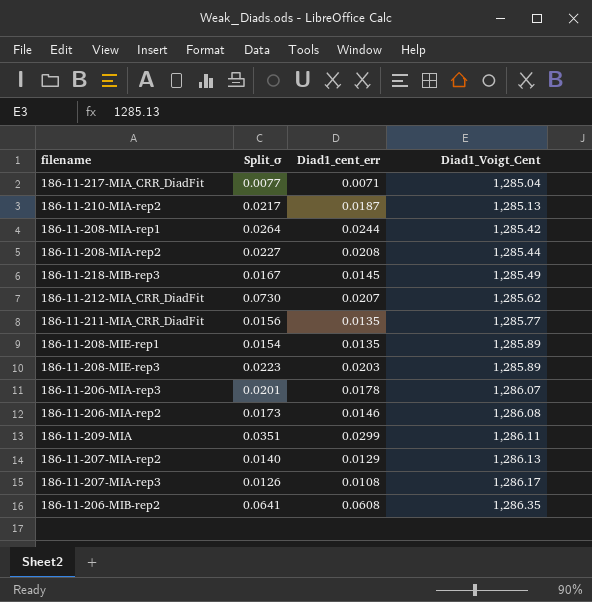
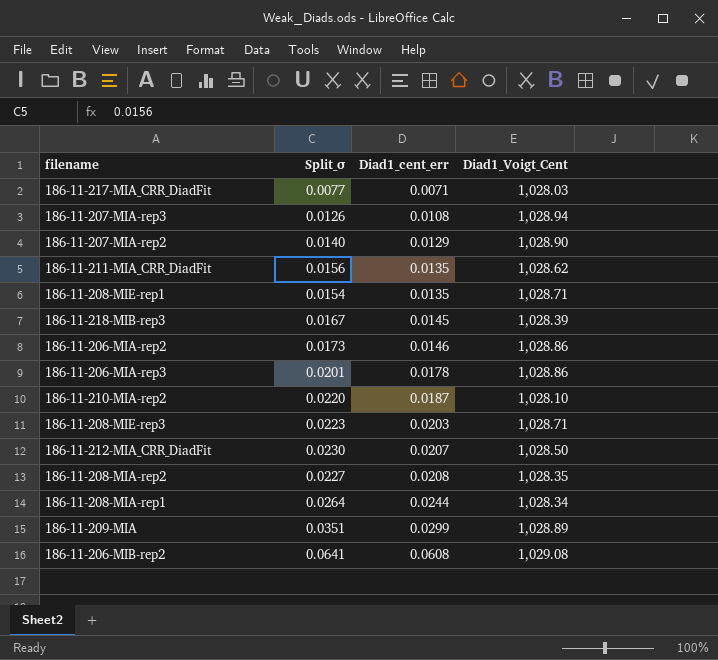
row order: Diad1_Voigt_Cent ascending -> Diad1_cent_err ascending
186-11-217-MIA_CRR_DiadFit | Diad1_Voigt_Cent: 1,285.04 -> 1,028.03
186-11-207-MIA-rep3 | Diad1_Voigt_Cent: 1,286.17 -> 1,028.94
186-11-207-MIA-rep2 | Diad1_Voigt_Cent: 1,286.13 -> 1,028.90
186-11-211-MIA_CRR_DiadFit | Diad1_Voigt_Cent: 1,285.77 -> 1,028.62
186-11-208-MIE-rep1 | Diad1_Voigt_Cent: 1,285.89 -> 1,028.71
186-11-218-MIB-rep3 | Diad1_Voigt_Cent: 1,285.49 -> 1,028.39
186-11-206-MIA-rep2 | Diad1_Voigt_Cent: 1,286.08 -> 1,028.86
186-11-206-MIA-rep3 | Diad1_Voigt_Cent: 1,286.07 -> 1,028.86
186-11-210-MIA-rep2 | Split_σ: 0.0217 -> 0.0220
186-11-210-MIA-rep2 | Diad1_Voigt_Cent: 1,285.13 -> 1,028.10
186-11-208-MIE-rep3 | Diad1_Voigt_Cent: 1,285.89 -> 1,028.71
186-11-212-MIA_CRR_DiadFit | Split_σ: 0.0730 -> 0.0230
186-11-212-MIA_CRR_DiadFit | Diad1_Voigt_Cent: 1,285.62 -> 1,028.50
186-11-208-MIA-rep2 | Diad1_Voigt_Cent: 1,285.44 -> 1,028.35
186-11-208-MIA-rep1 | Diad1_Voigt_Cent: 1,285.42 -> 1,028.34
186-11-209-MIA | Diad1_Voigt_Cent: 1,286.11 -> 1,028.89
186-11-206-MIB-rep2 | Diad1_Voigt_Cent: 1,286.35 -> 1,029.08

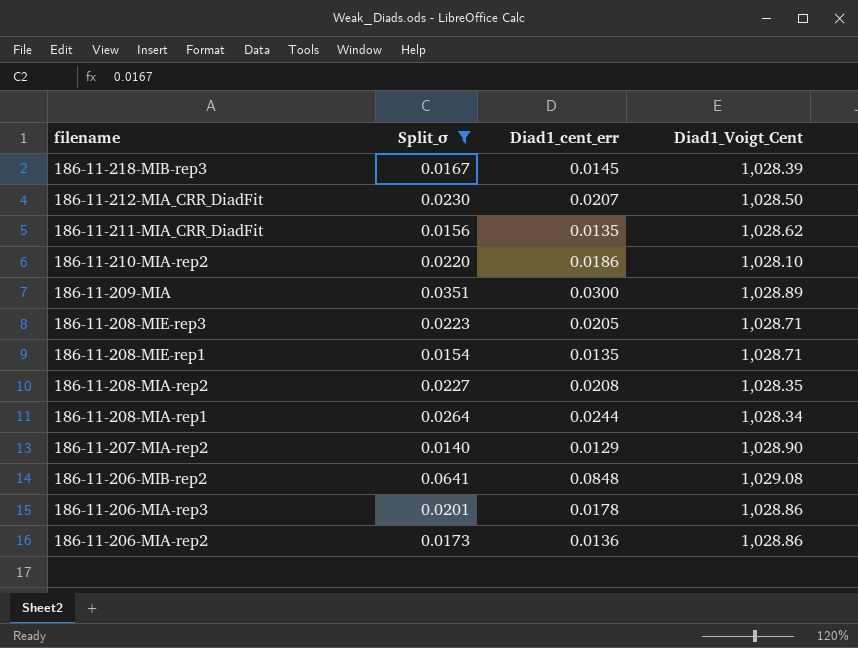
filter: none -> Split_σ >= 0.0140
row order: Diad1_cent_err ascending -> filename descending
186-11-210-MIA-rep2 | Diad1_cent_err: 0.0187 -> 0.0186
186-11-209-MIA | Diad1_cent_err: 0.0299 -> 0.0300
186-11-208-MIE-rep3 | Diad1_cent_err: 0.0203 -> 0.0205
186-11-206-MIB-rep2 | Diad1_cent_err: 0.0608 -> 0.0848
186-11-206-MIA-rep2 | Diad1_cent_err: 0.0146 -> 0.0136

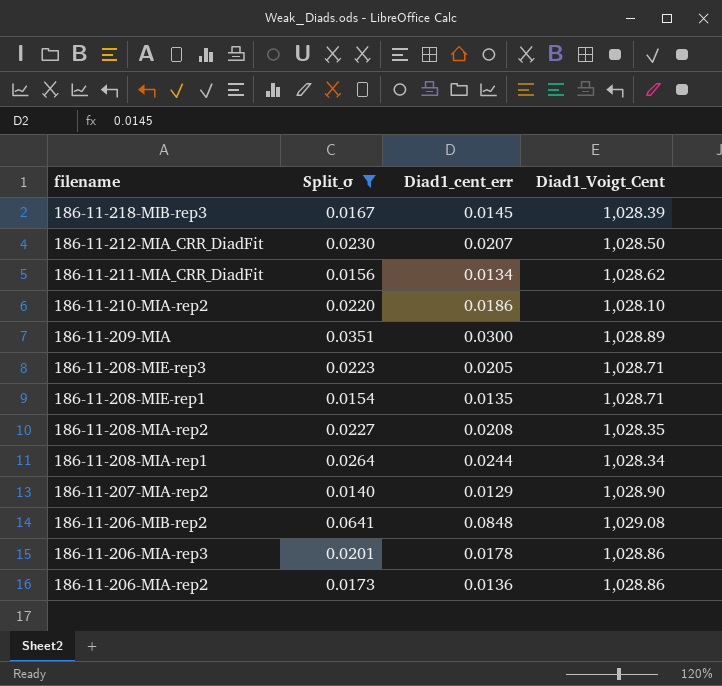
186-11-211-MIA_CRR_DiadFit | Diad1_cent_err: 0.0135 -> 0.0134

